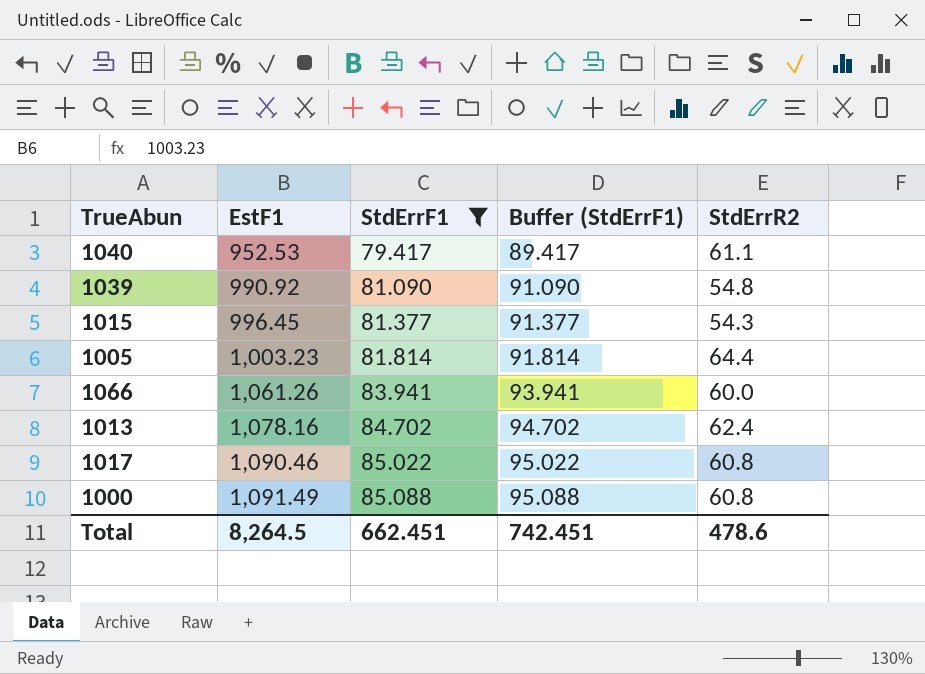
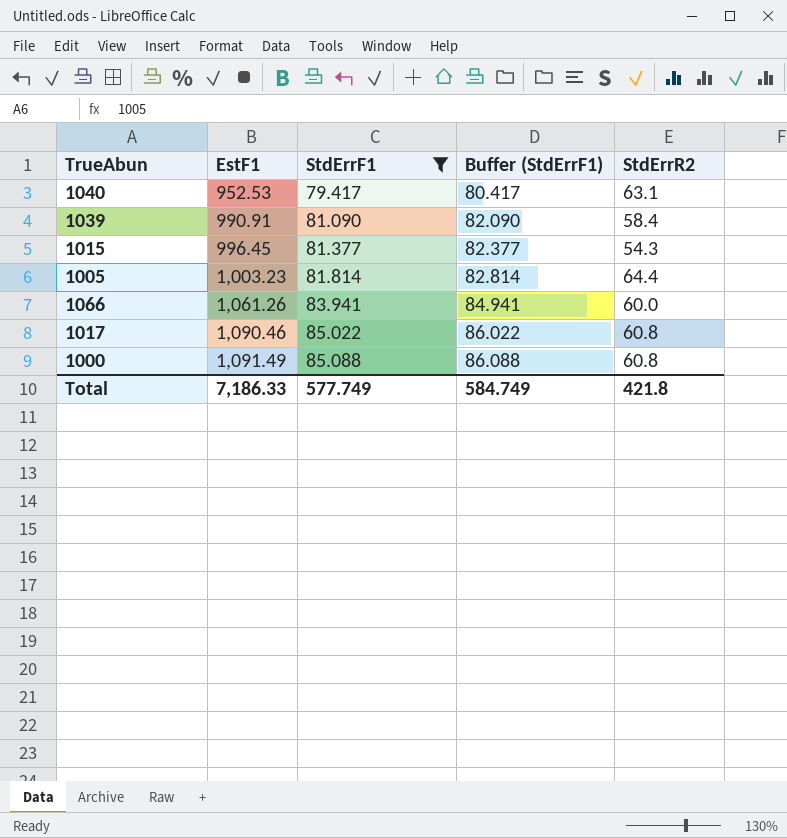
column Buffer (StdErrF1) | formula: [StdErrF1] + 10 -> [StdErrF1] + 1
row 1013: 1,078.16 | 84.702 | 94.702 | 62.4 -> none
1040 | StdErrR2: 61.1 -> 63.1
1039 | EstF1: 990.92 -> 990.91
1039 | StdErrR2: 54.8 -> 58.4
Total | EstF1: 8,264.5 -> 7,186.33
Total | StdErrF1: 662.451 -> 577.749
Total | Buffer (StdErrF1): 742.451 -> 584.749
Total | StdErrR2: 478.6 -> 421.8

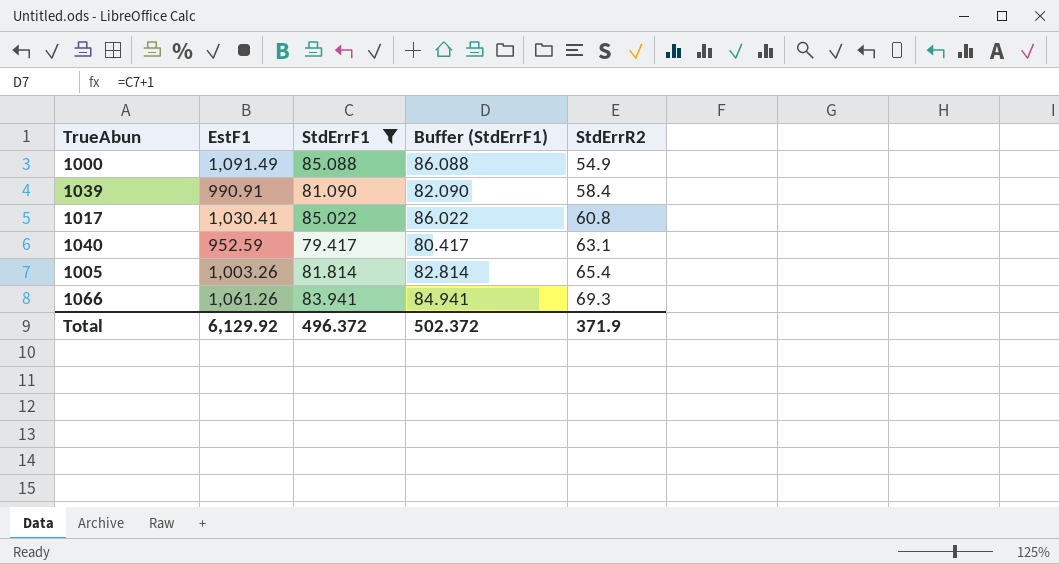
row order: EstF1 ascending -> StdErrR2 ascending
row 1015: 996.45 | 81.377 | 82.377 | 54.3 -> none
1000 | StdErrR2: 60.8 -> 54.9
1017 | EstF1: 1,090.46 -> 1,030.41
1040 | EstF1: 952.53 -> 952.59
1005 | EstF1: 1,003.23 -> 1,003.26
1005 | StdErrR2: 64.4 -> 65.4
1066 | StdErrR2: 60.0 -> 69.3
Total | EstF1: 7,186.33 -> 6,129.92
Total | StdErrF1: 577.749 -> 496.372
Total | Buffer (StdErrF1): 584.749 -> 502.372
Total | StdErrR2: 421.8 -> 371.9

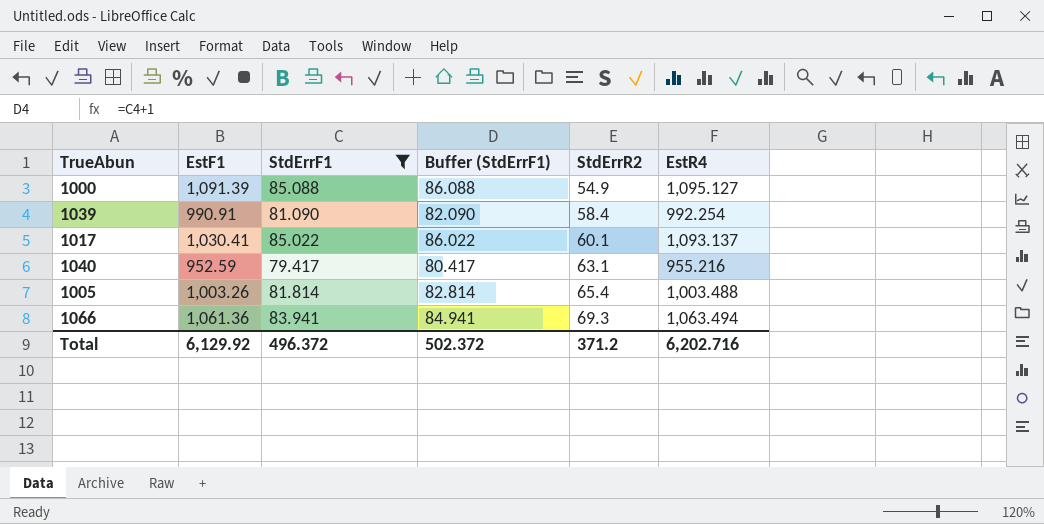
column EstR4 | position: none -> 6
1000 | EstF1: 1,091.49 -> 1,091.39
1017 | StdErrR2: 60.8 -> 60.1
1066 | EstF1: 1,061.26 -> 1,061.36
Total | StdErrR2: 371.9 -> 371.2

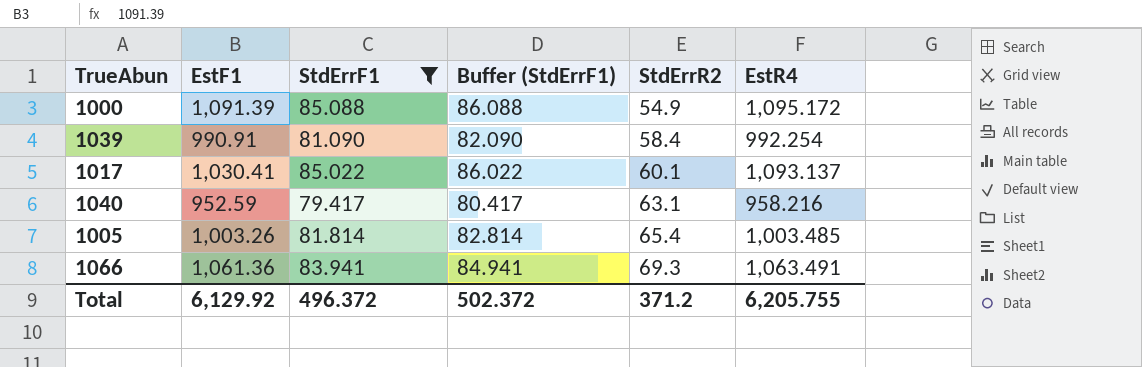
1000 | EstR4: 1,095.127 -> 1,095.172
1040 | EstR4: 955.216 -> 958.216
1005 | EstR4: 1,003.488 -> 1,003.485
1066 | EstR4: 1,063.494 -> 1,063.491
Total | EstR4: 6,202.716 -> 6,205.755

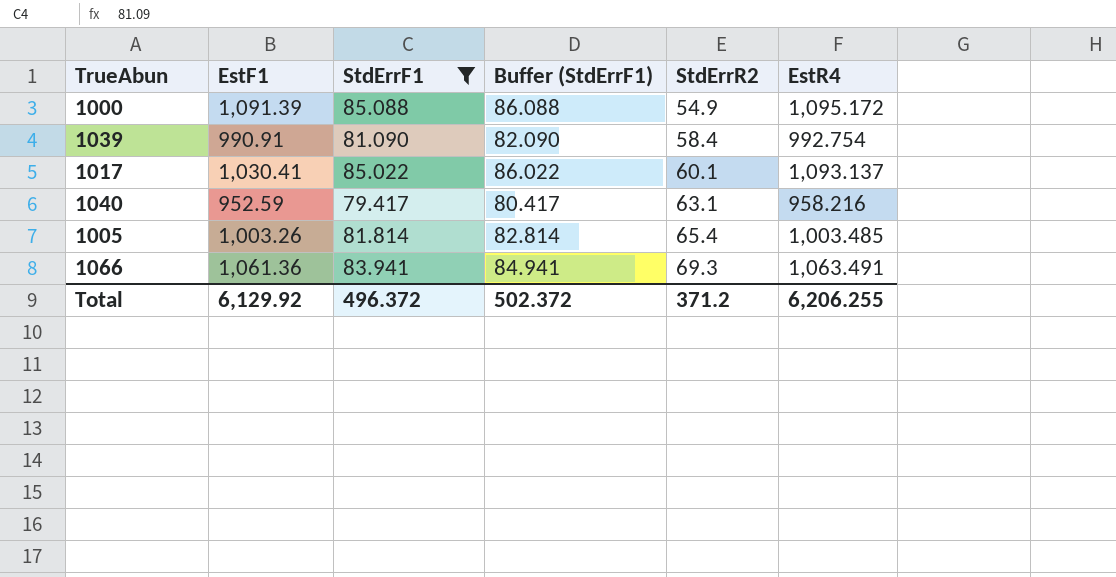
1039 | EstR4: 992.254 -> 992.754
Total | EstR4: 6,205.755 -> 6,206.255

